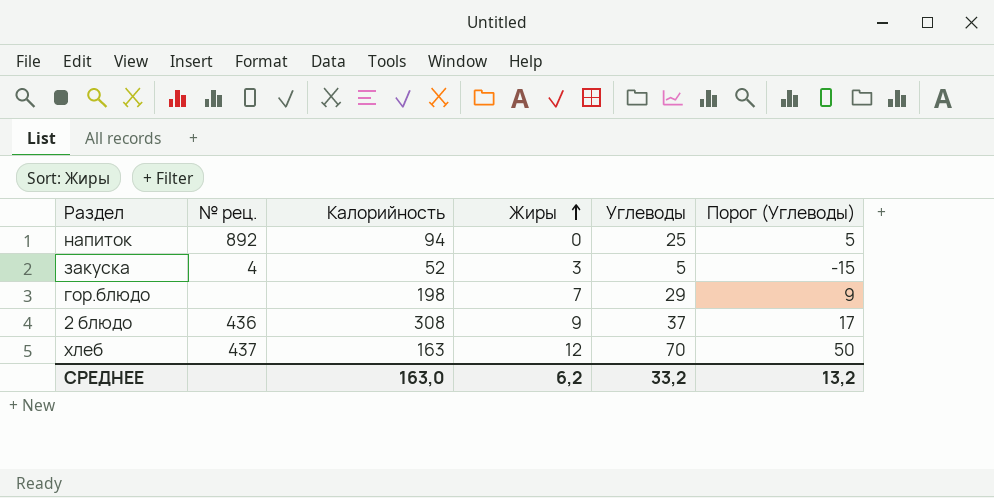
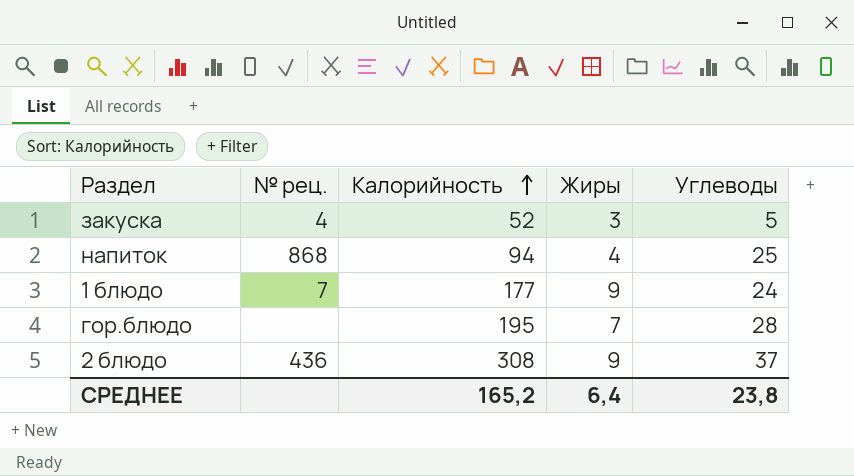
row order: Жиры ascending -> Калорийность ascending
column Порог (Углеводы) | formula: [Углеводы] - 20 -> none
row хлеб: 437 | 163 | 12 | 70 | 50 -> none
напиток | № рец.: 892 -> 868
напиток | Жиры: 0 -> 4
row 1 блюдо: none -> 7 | 177 | 9 | 24
гор.блюдо | Калорийность: 198 -> 195
гор.блюдо | Углеводы: 29 -> 28
СРЕДНЕЕ | Калорийность: 163,0 -> 165,2
СРЕДНЕЕ | Жиры: 6,2 -> 6,4
СРЕДНЕЕ | Углеводы: 33,2 -> 23,8

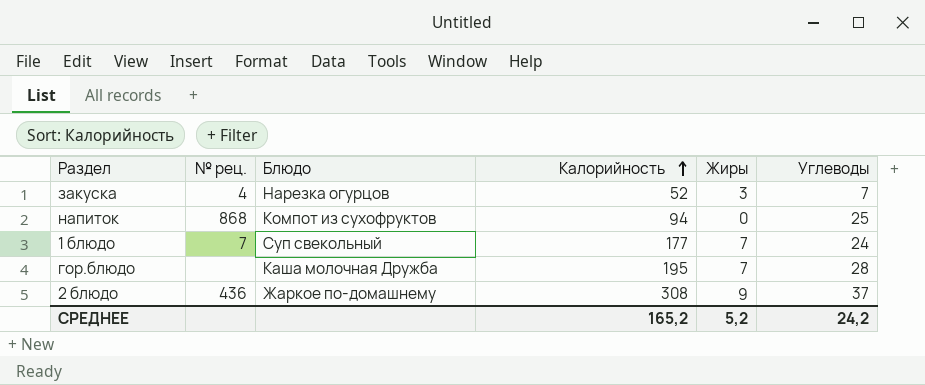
column Блюдо | position: none -> 3
закуска | Углеводы: 5 -> 7
напиток | Жиры: 4 -> 0
1 блюдо | Жиры: 9 -> 7
СРЕДНЕЕ | Жиры: 6,4 -> 5,2
СРЕДНЕЕ | Углеводы: 23,8 -> 24,2

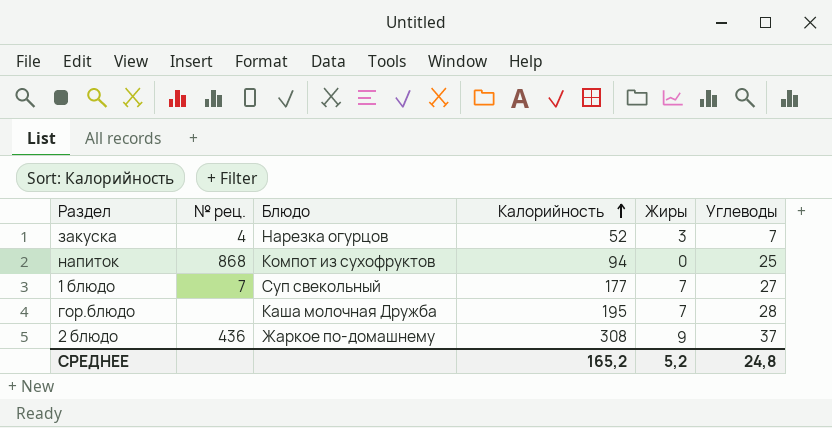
1 блюдо | Углеводы: 24 -> 27
СРЕДНЕЕ | Углеводы: 24,2 -> 24,8

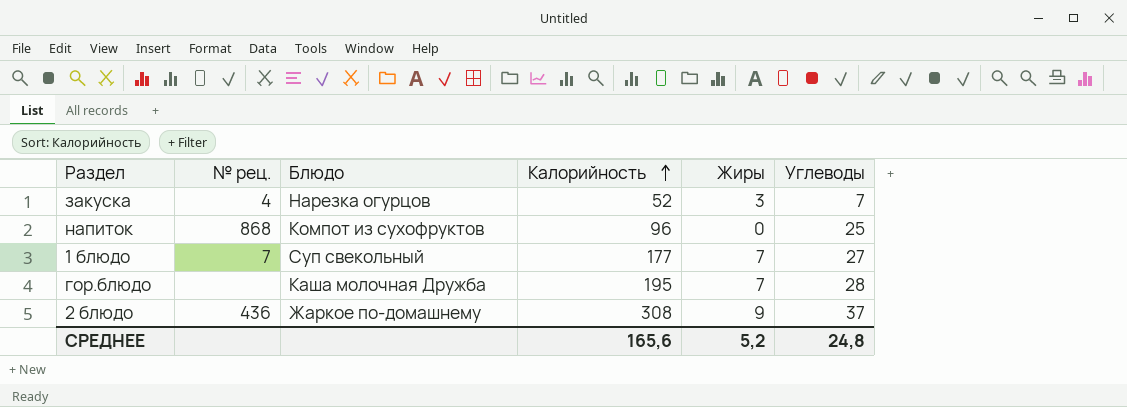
напиток | Калорийность: 94 -> 96
СРЕДНЕЕ | Калорийность: 165,2 -> 165,6

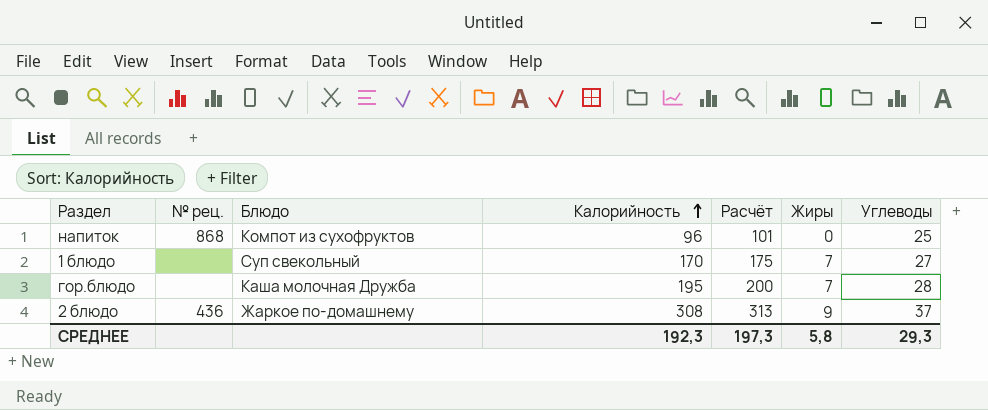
column Расчёт | formula: none -> [Калорийность] + 5
row закуска: 4 | Нарезка огурцов | 52 | 3 | 7 -> none
1 блюдо | № рец.: 7 -> none
1 блюдо | Калорийность: 177 -> 170
СРЕДНЕЕ | Калорийность: 165,6 -> 192,3
СРЕДНЕЕ | Жиры: 5,2 -> 5,8
СРЕДНЕЕ | Углеводы: 24,8 -> 29,3

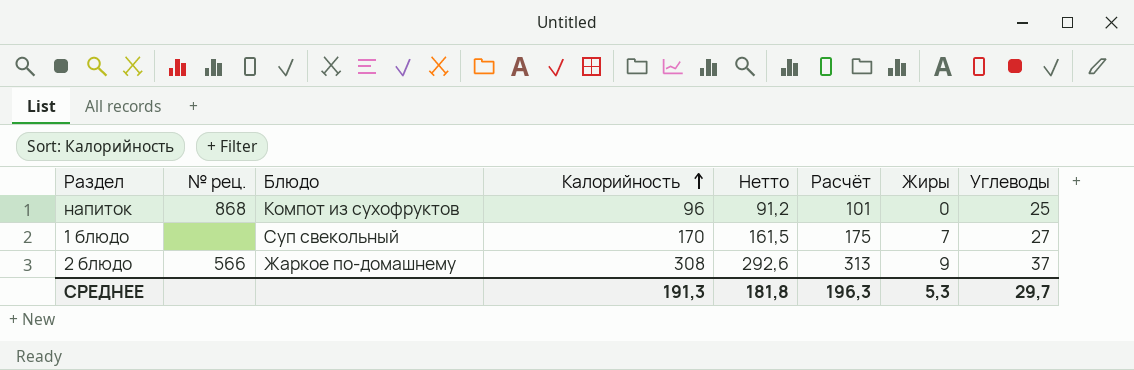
column Нетто | formula: none -> [Калорийность] * 0,95
row гор.блюдо: none | Каша молочная Дружба | 195 | 200 | 7 | 28 -> none
2 блюдо | № рец.: 436 -> 566
СРЕДНЕЕ | Калорийность: 192,3 -> 191,3
СРЕДНЕЕ | Расчёт: 197,3 -> 196,3
СРЕДНЕЕ | Жиры: 5,8 -> 5,3
СРЕДНЕЕ | Углеводы: 29,3 -> 29,7

